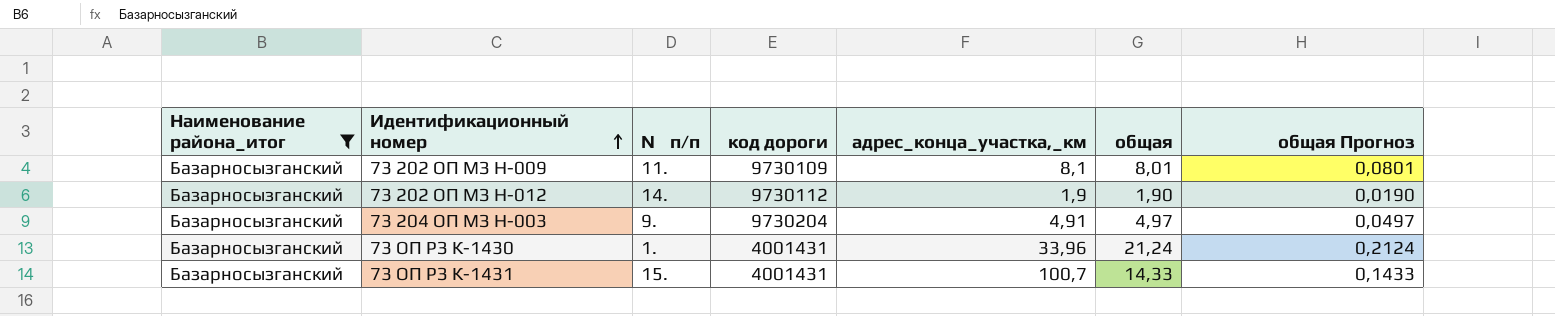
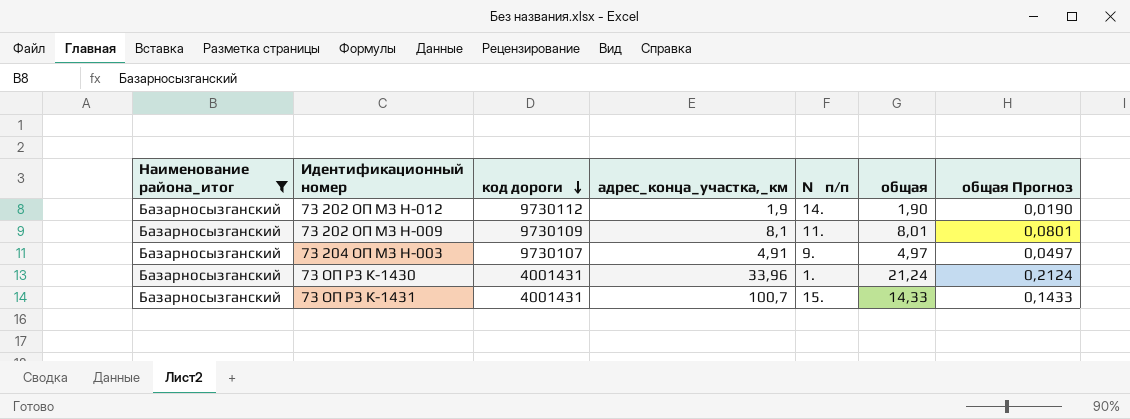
row order: Идентификационный номер ascending -> код дороги descending
column № п/п | position: 3 -> 5
73 204 ОП МЗ Н-003 | код дороги: 9730204 -> 9730107

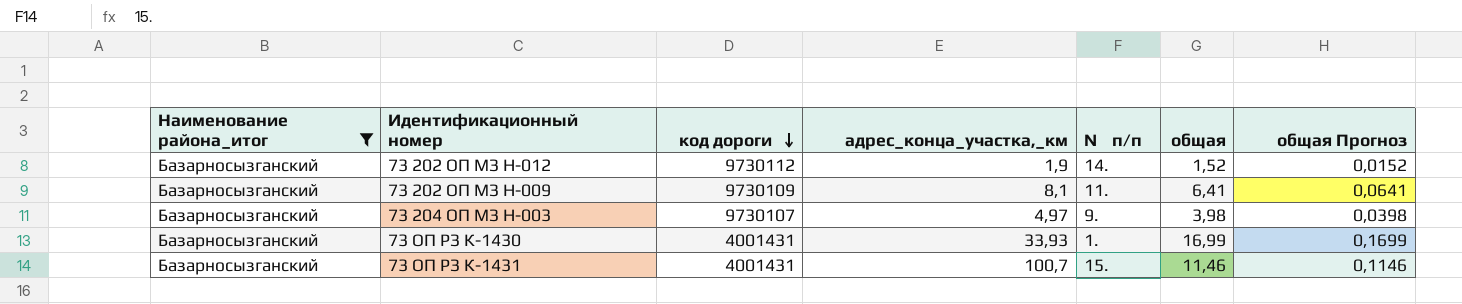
73 202 ОП МЗ Н-012 | общая: 1,90 -> 1,52
73 202 ОП МЗ Н-012 | общая Прогноз: 0,0190 -> 0,0152
73 202 ОП МЗ Н-009 | общая: 8,01 -> 6,41
73 202 ОП МЗ Н-009 | общая Прогноз: 0,0801 -> 0,0641
73 204 ОП МЗ Н-003 | адрес_конца_участка,_км: 4,91 -> 4,97
73 204 ОП МЗ Н-003 | общая: 4,97 -> 3,98
73 204 ОП МЗ Н-003 | общая Прогноз: 0,0497 -> 0,0398
73 ОП РЗ К-1430 | адрес_конца_участка,_км: 33,96 -> 33,93
73 ОП РЗ К-1430 | общая: 21,24 -> 16,99
73 ОП РЗ К-1430 | общая Прогноз: 0,2124 -> 0,1699
73 ОП РЗ К-1431 | общая: 14,33 -> 11,46
73 ОП РЗ К-1431 | общая Прогноз: 0,1433 -> 0,1146

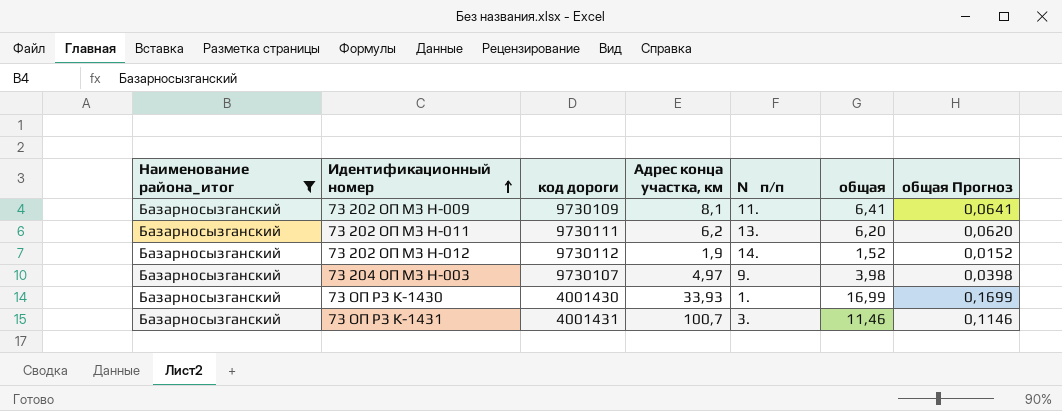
row order: код дороги descending -> Идентификационный номер ascending
column name: адрес_конца_участка,_км -> Адрес конца участка, км
row 73 202 ОП МЗ Н-011: none -> Базарносызганский | 9730111 | 6,2 | 13. | 6,20 | 0,0620
73 ОП РЗ К-1430 | код дороги: 4001431 -> 4001430
73 ОП РЗ К-1431 | № п/п: 15. -> 3.

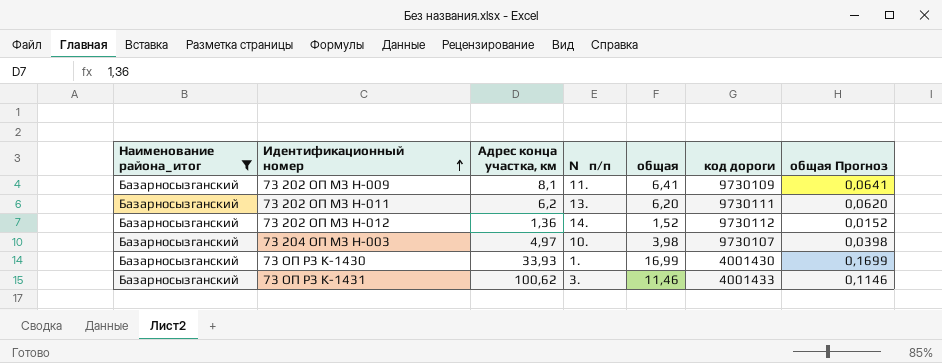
column код дороги | position: 3 -> 6
73 202 ОП МЗ Н-012 | Адрес конца участка, км: 1,9 -> 1,36
73 204 ОП МЗ Н-003 | № п/п: 9. -> 10.
73 ОП РЗ К-1431 | Адрес конца участка, км: 100,7 -> 100,62
73 ОП РЗ К-1431 | код дороги: 4001431 -> 4001433

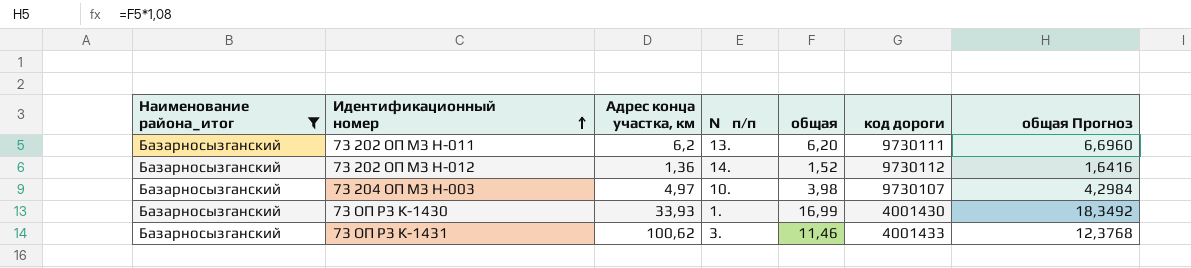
column общая Прогноз | formula: [общая] * 0,01 -> [общая] * 1,08
row 73 202 ОП МЗ Н-009: Базарносызганский | 8,1 | 11. | 6,41 | 9730109 | 0,0641 -> none

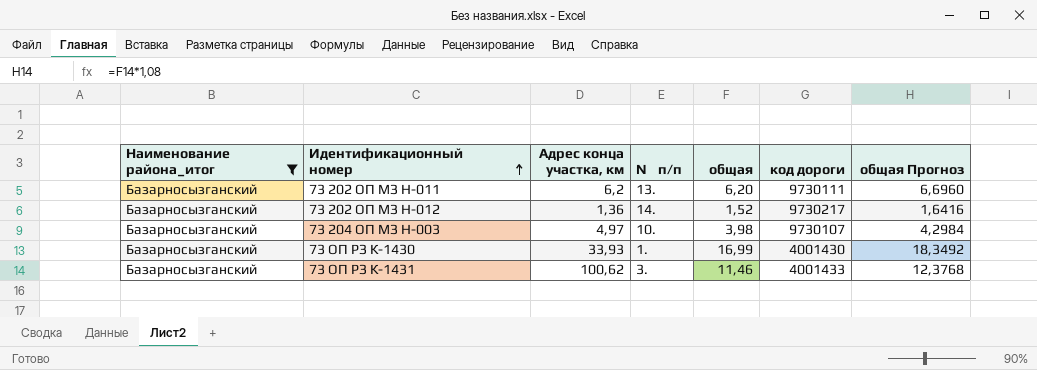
73 202 ОП МЗ Н-012 | код дороги: 9730112 -> 9730217

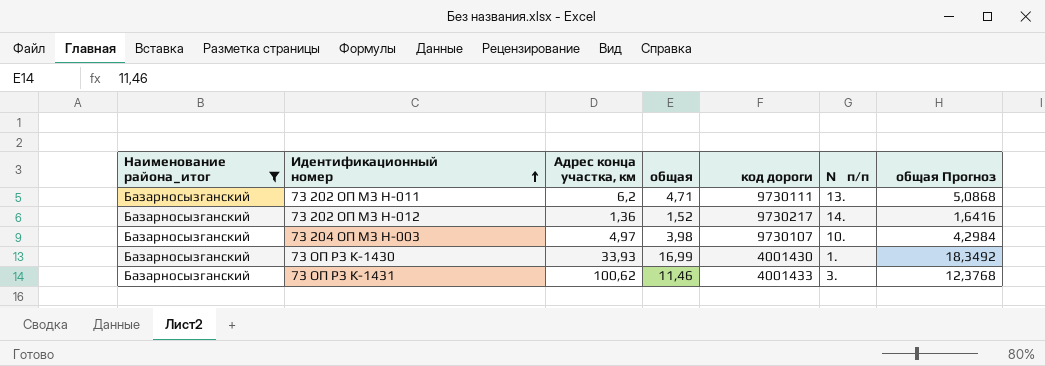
column № п/п | position: 4 -> 6
73 202 ОП МЗ Н-011 | общая: 6,20 -> 4,71
73 202 ОП МЗ Н-011 | общая Прогноз: 6,6960 -> 5,0868

